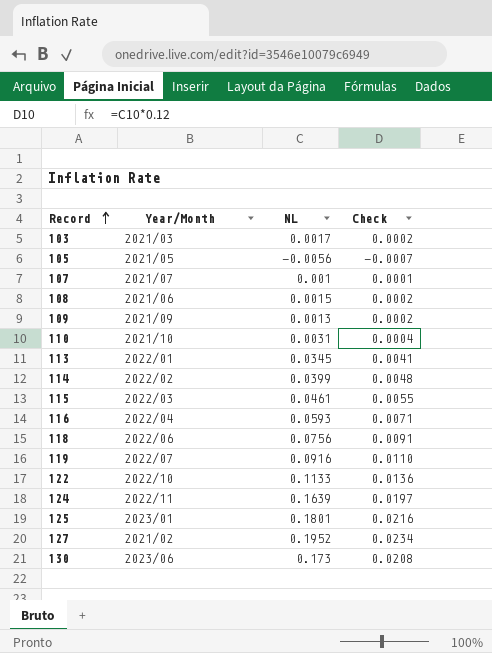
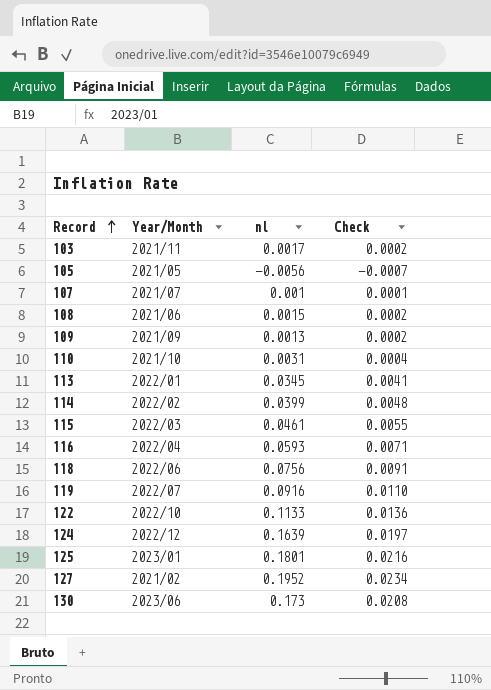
column name: NL -> nl
103 | Year/Month: 2021/03 -> 2021/11
124 | Year/Month: 2022/11 -> 2022/12

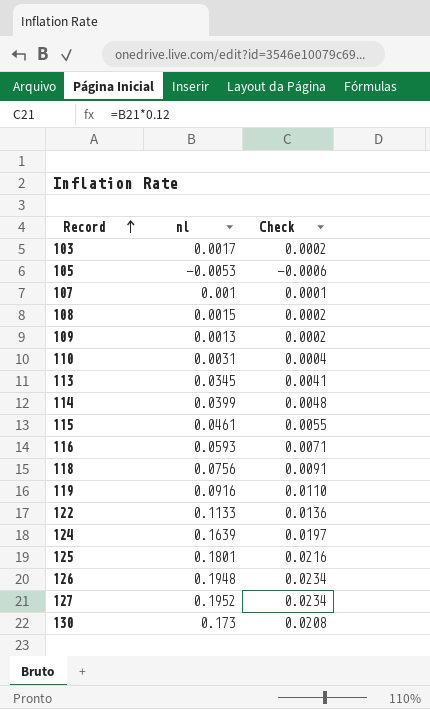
column Year/Month | position: 2 -> none
105 | nl: -0.0056 -> -0.0053
105 | Check: -0.0007 -> -0.0006
row 126: none -> 0.1948 | 0.0234

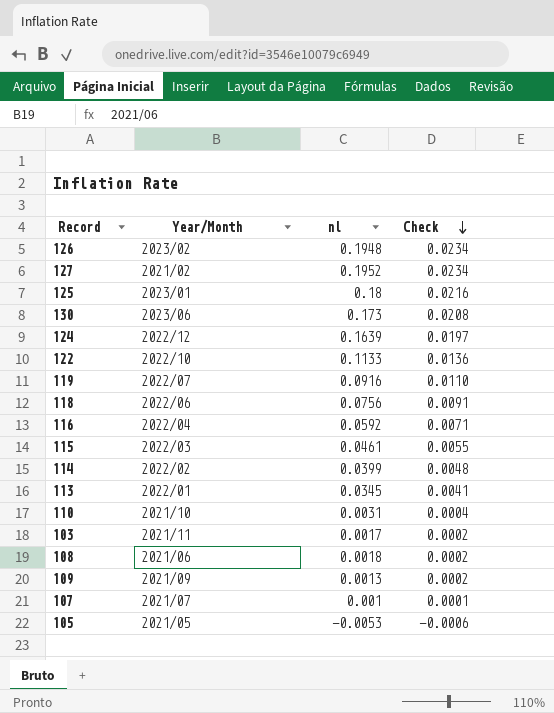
row order: Record ascending -> Check descending
column Year/Month | position: none -> 2
125 | nl: 0.1801 -> 0.18
116 | nl: 0.0593 -> 0.0592
108 | nl: 0.0015 -> 0.0018

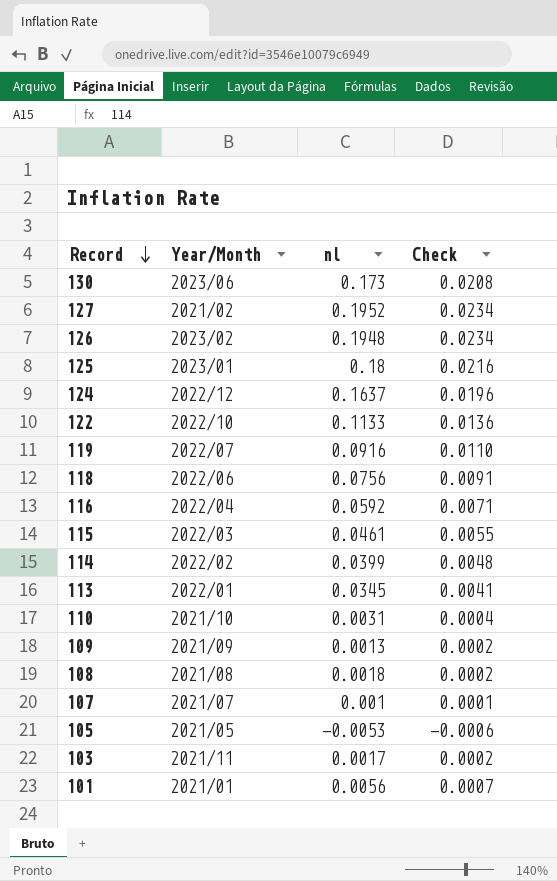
row order: Check descending -> Record descending
124 | nl: 0.1639 -> 0.1637
124 | Check: 0.0197 -> 0.0196
108 | Year/Month: 2021/06 -> 2021/08
row 101: none -> 2021/01 | 0.0056 | 0.0007

